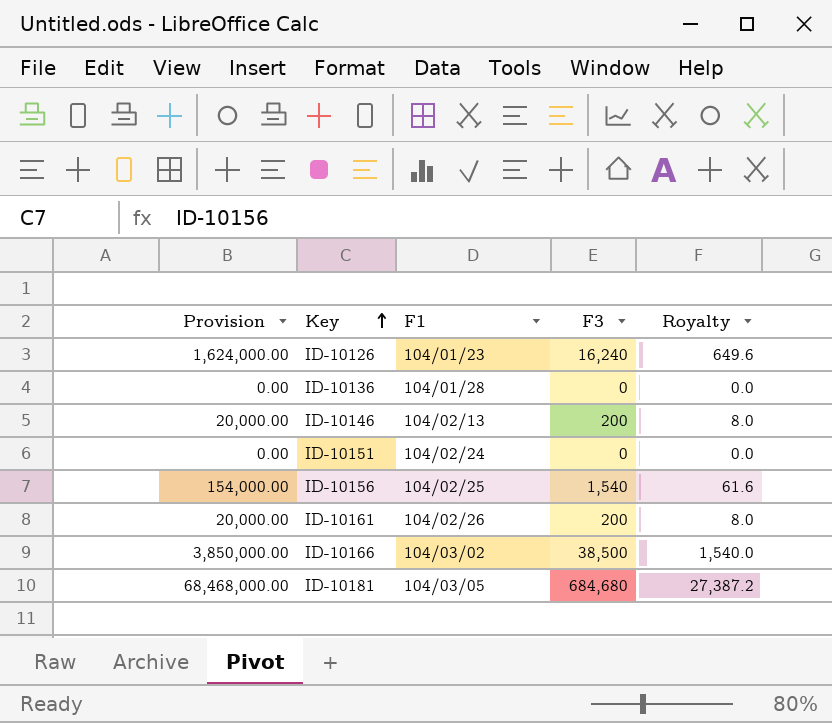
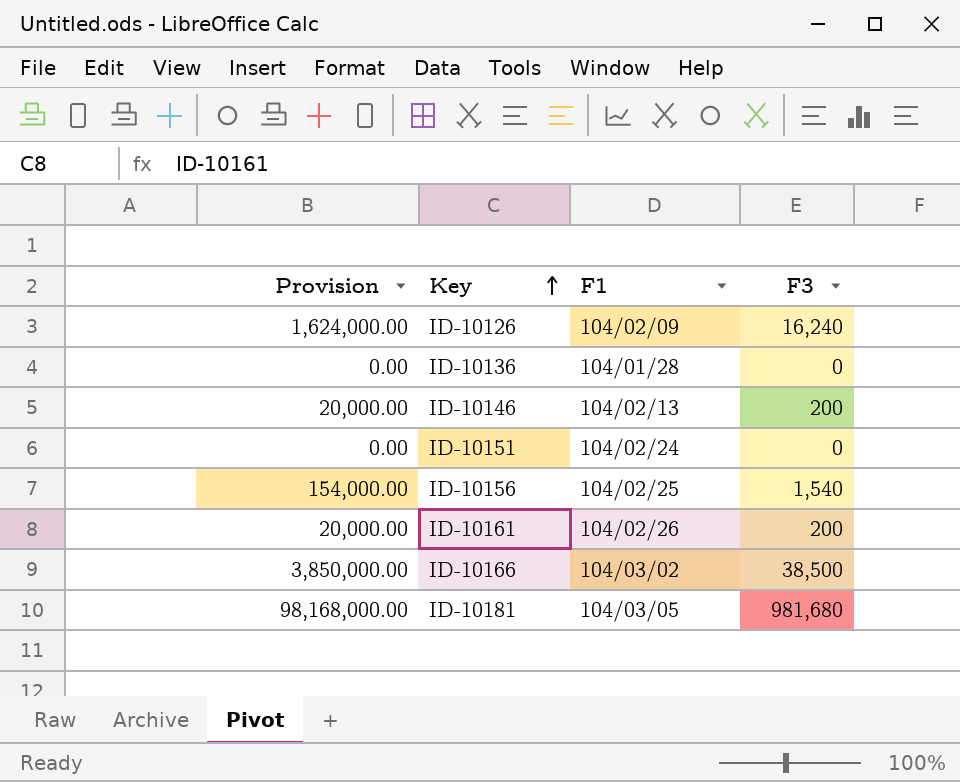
column Royalty | formula: [F3] * 0.04 -> none
ID-10126 | F1: 104/01/23 -> 104/02/09
ID-10181 | Provision: 68,468,000.00 -> 98,168,000.00
ID-10181 | F3: 684,680 -> 981,680

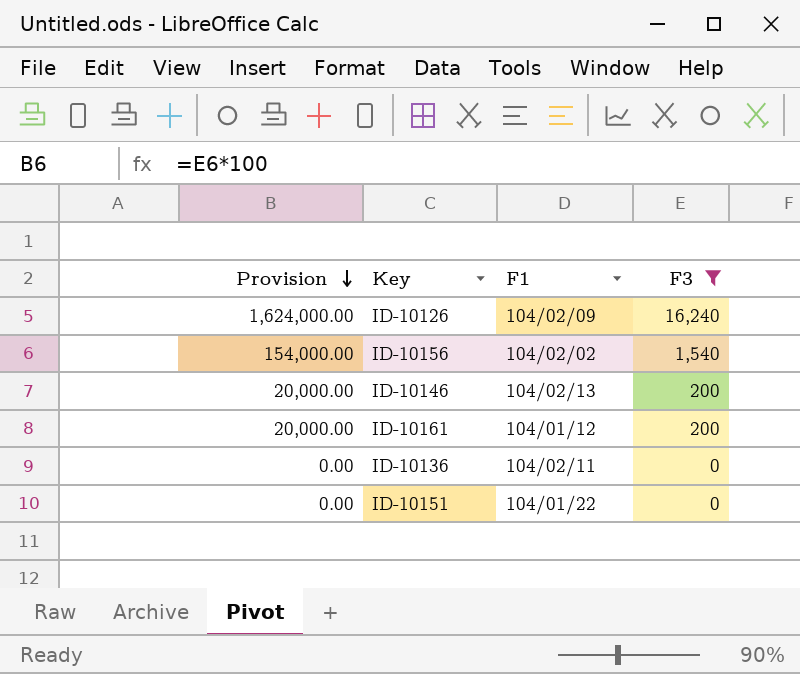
filter: none -> F3 <= 16,240
row order: Key ascending -> Provision descending
ID-10156 | F1: 104/02/25 -> 104/02/02
ID-10161 | F1: 104/02/26 -> 104/01/12
ID-10136 | F1: 104/01/28 -> 104/02/11
ID-10151 | F1: 104/02/24 -> 104/01/22

